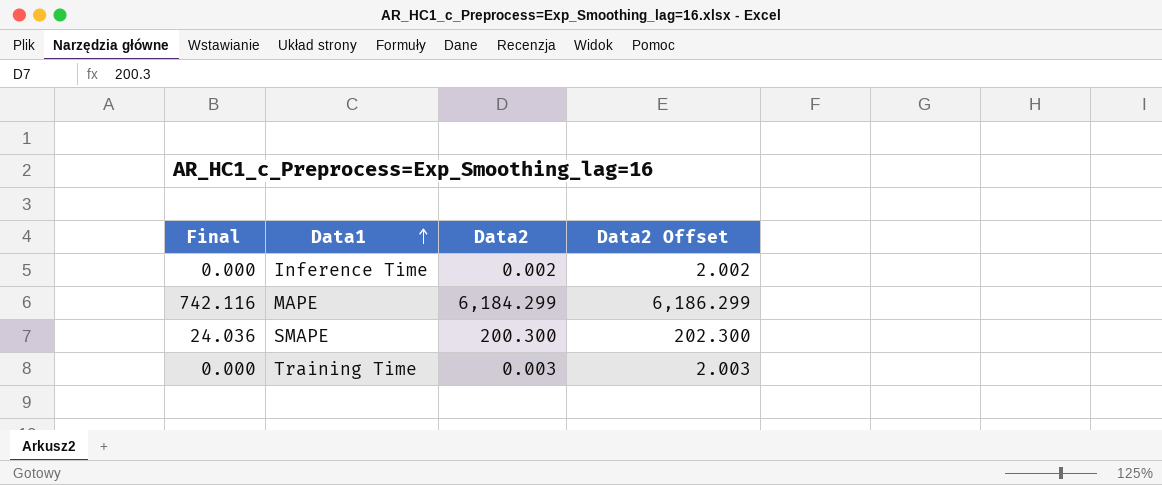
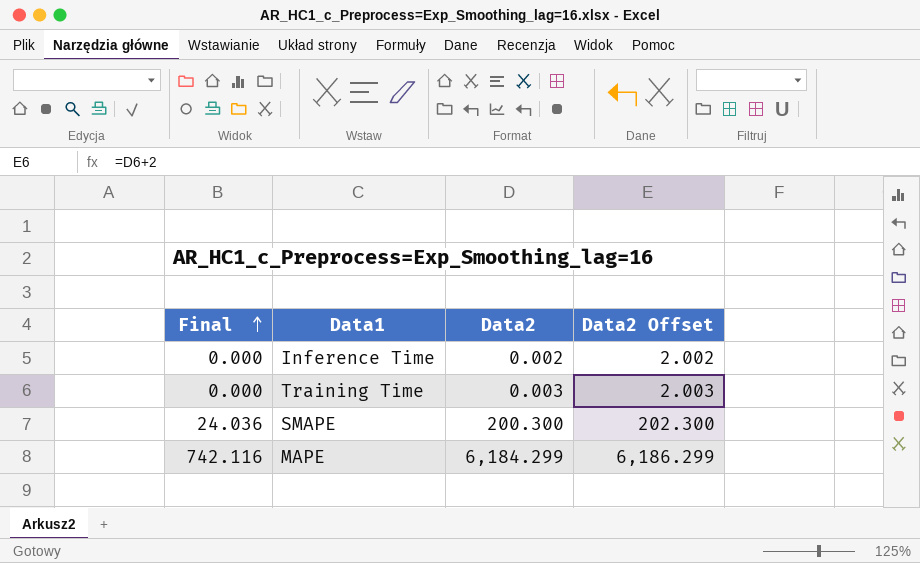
row order: Data1 ascending -> Final ascending

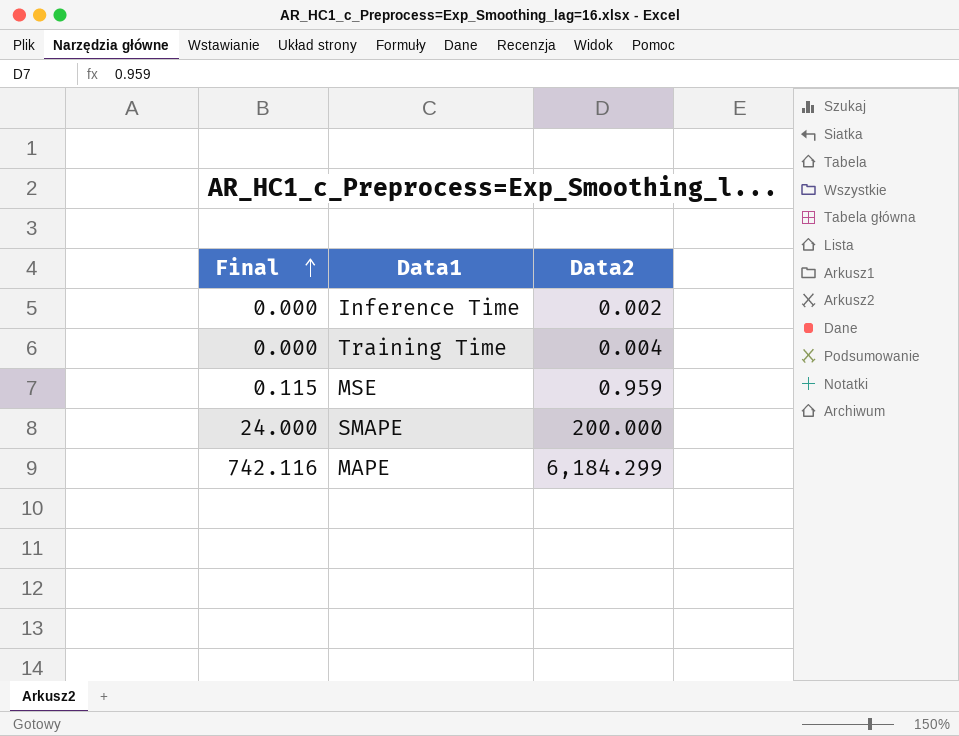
column Data2 Offset | formula: [Data2] + 2 -> none
Training Time | Data2: 0.003 -> 0.004
row MSE: none -> 0.115 | 0.959
SMAPE | Final: 24.036 -> 24.000
SMAPE | Data2: 200.300 -> 200.000

